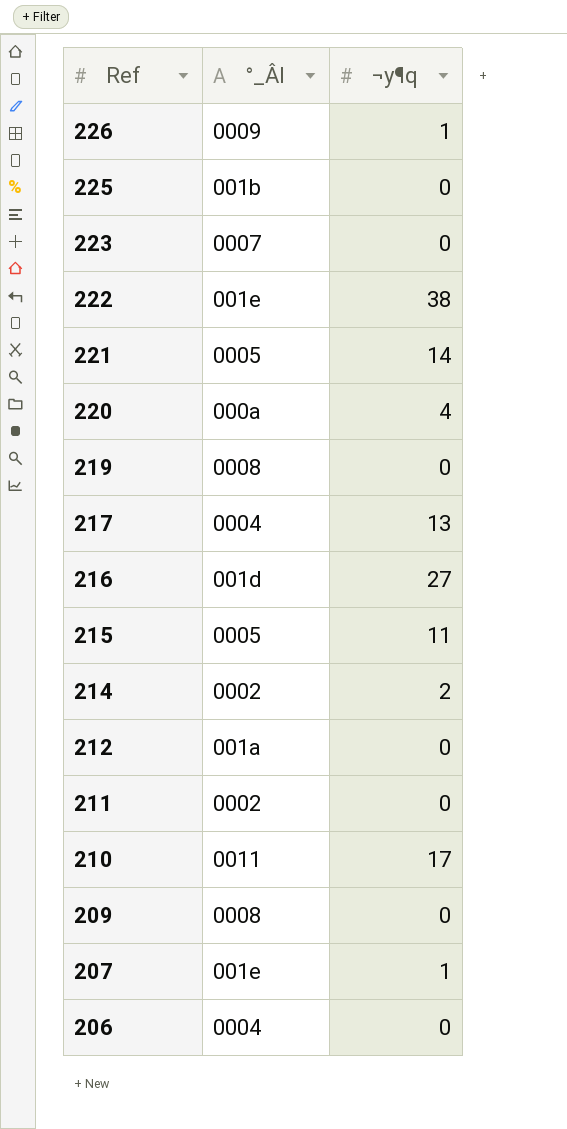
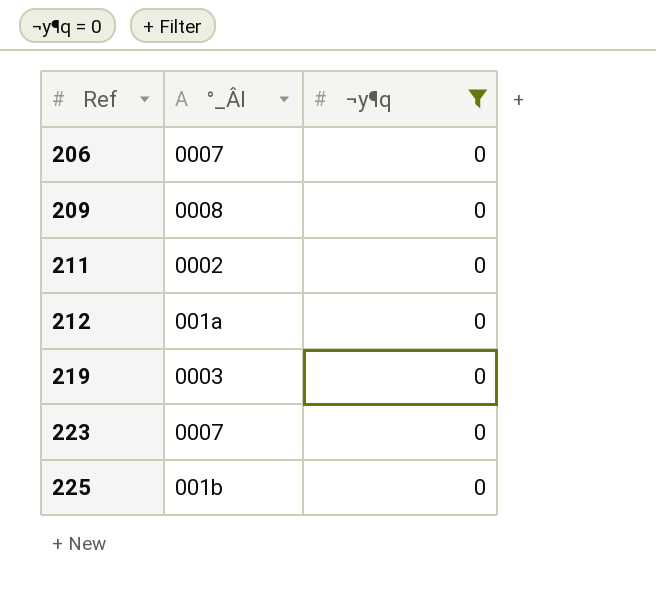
filter: none -> ¬y¶q = 0
row order: Ref descending -> Ref ascending
206 | °_ÂI: 0004 -> 0007
219 | °_ÂI: 0008 -> 0003

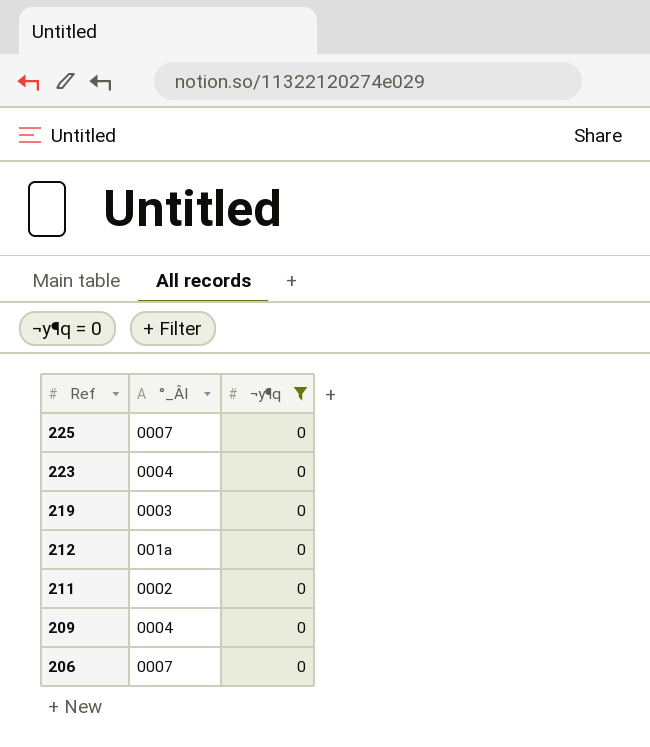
row order: Ref ascending -> Ref descending
225 | °_ÂI: 001b -> 0007
223 | °_ÂI: 0007 -> 0004
209 | °_ÂI: 0008 -> 0004

